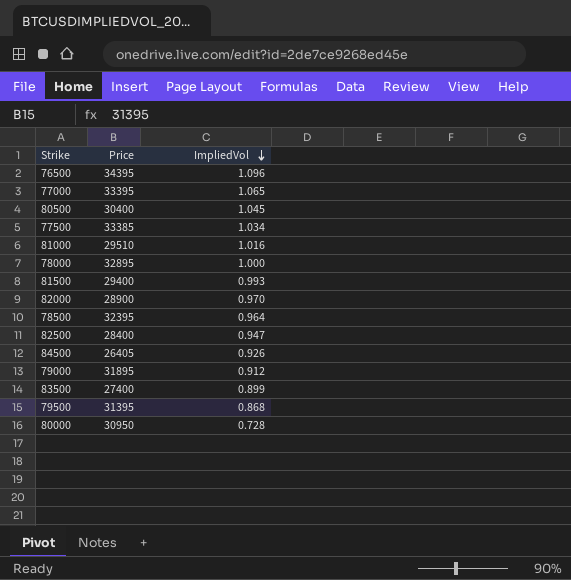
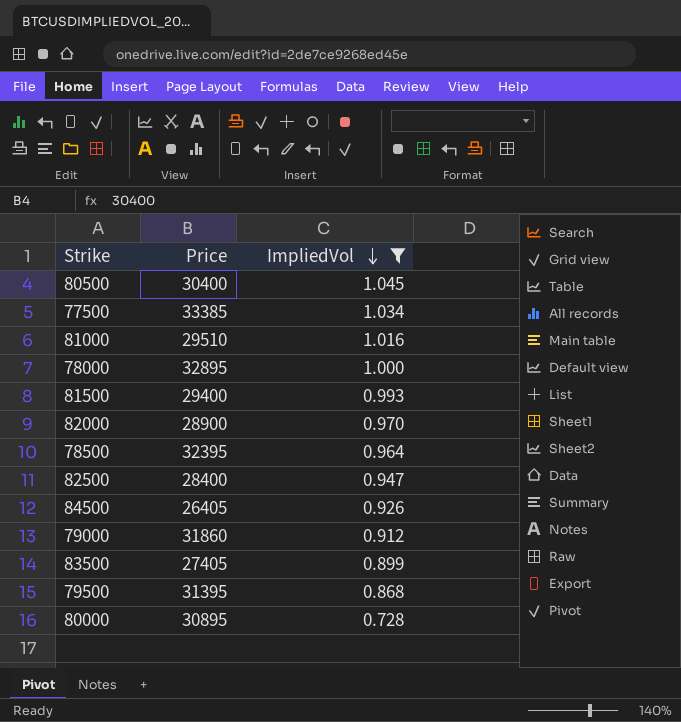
filter: none -> ImpliedVol <= 1.045
79000 | Price: 31895 -> 31860
83500 | Price: 27400 -> 27405
80000 | Price: 30950 -> 30895

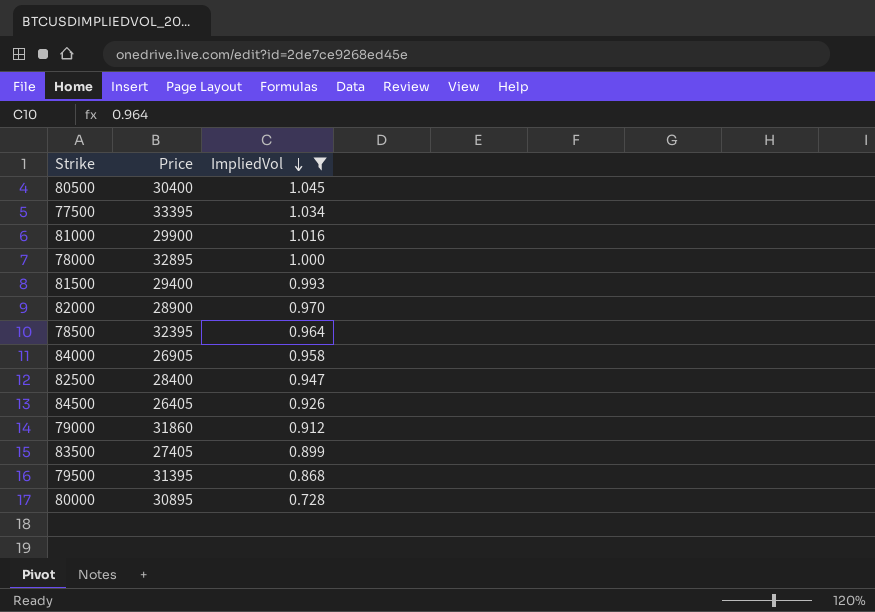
77500 | Price: 33385 -> 33395
81000 | Price: 29510 -> 29900
row 84000: none -> 26905 | 0.958

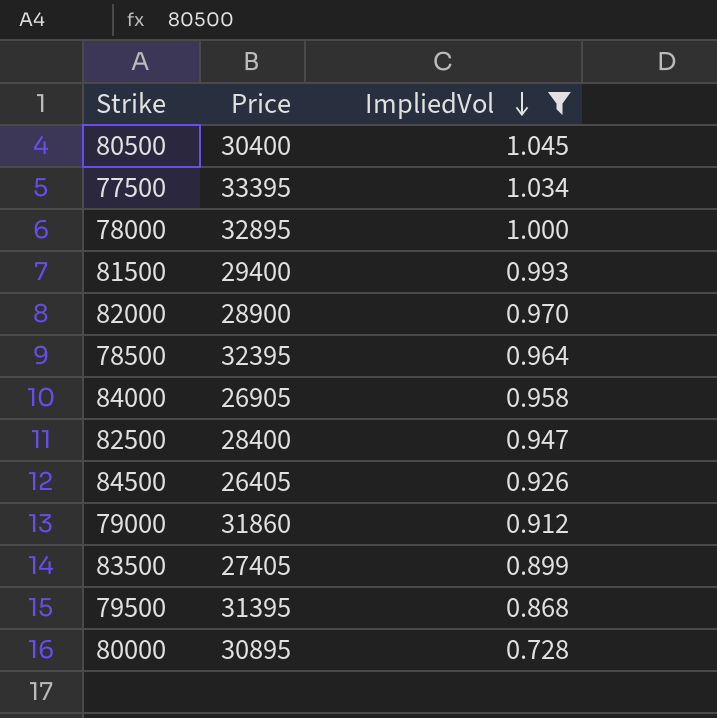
row 81000: 29900 | 1.016 -> none

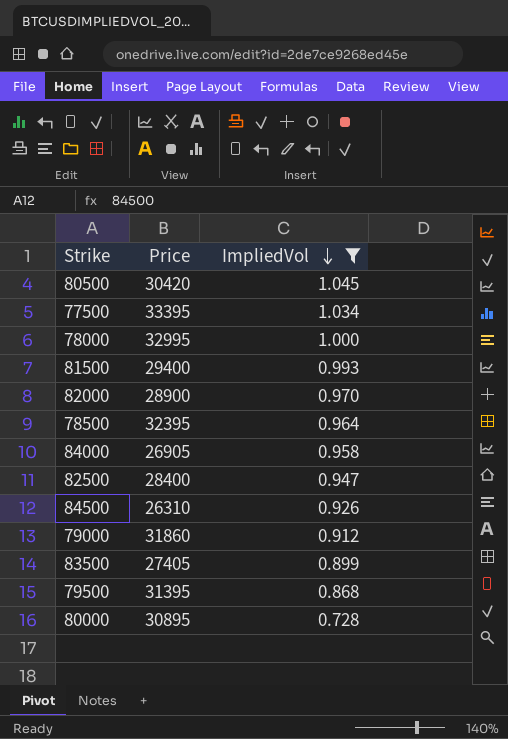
80500 | Price: 30400 -> 30420
78000 | Price: 32895 -> 32995
84500 | Price: 26405 -> 26310

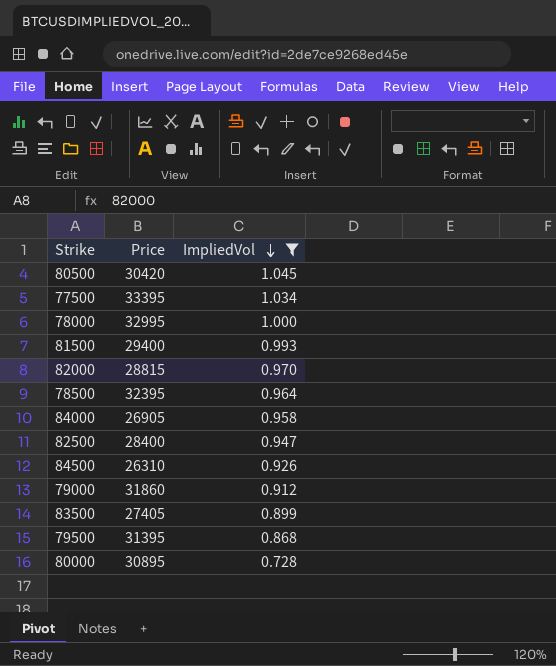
82000 | Price: 28900 -> 28815

